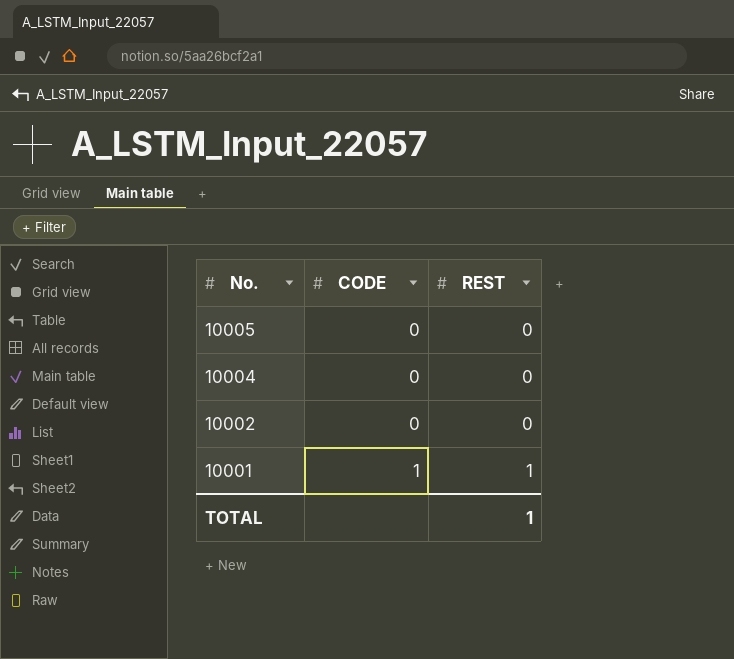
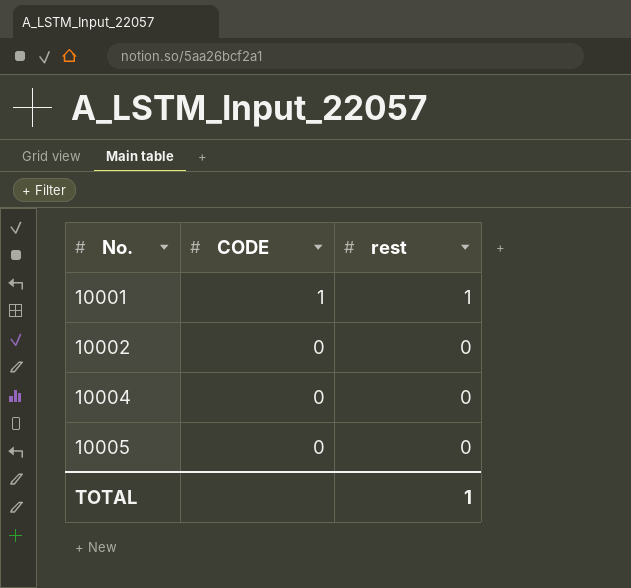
row order: No. descending -> No. ascending
column name: REST -> rest

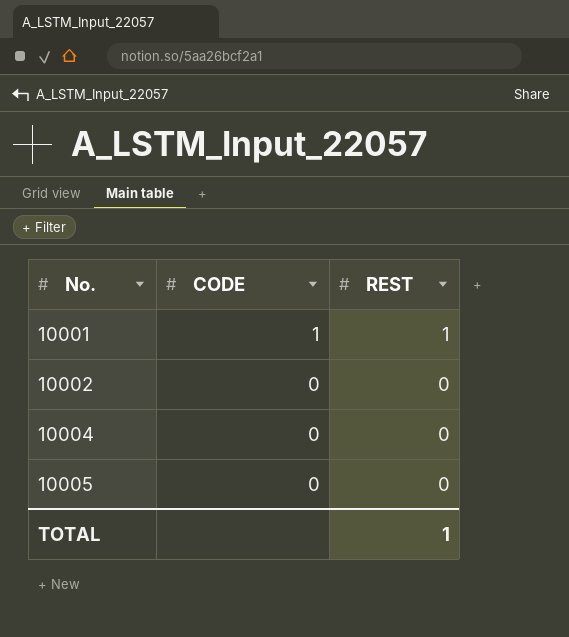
column name: rest -> REST

